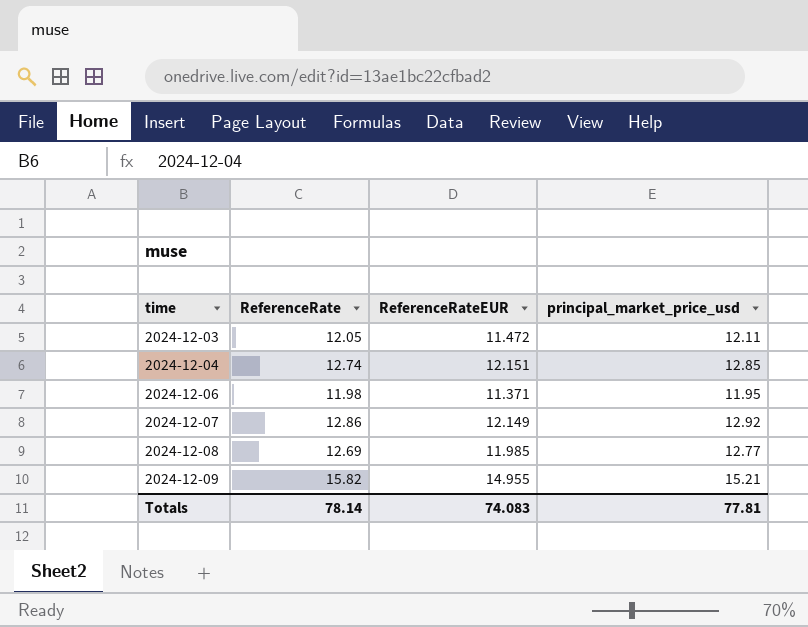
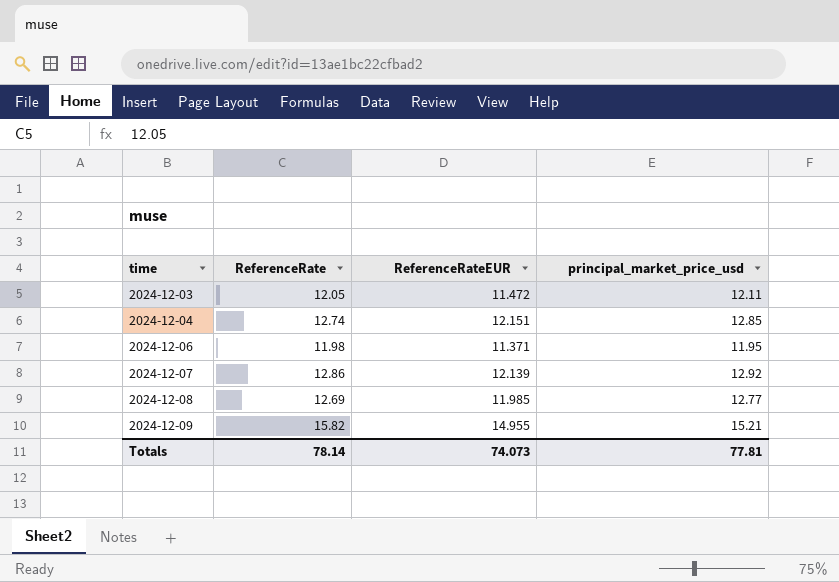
2024-12-07 | ReferenceRateEUR: 12.149 -> 12.139
Totals | ReferenceRateEUR: 74.083 -> 74.073

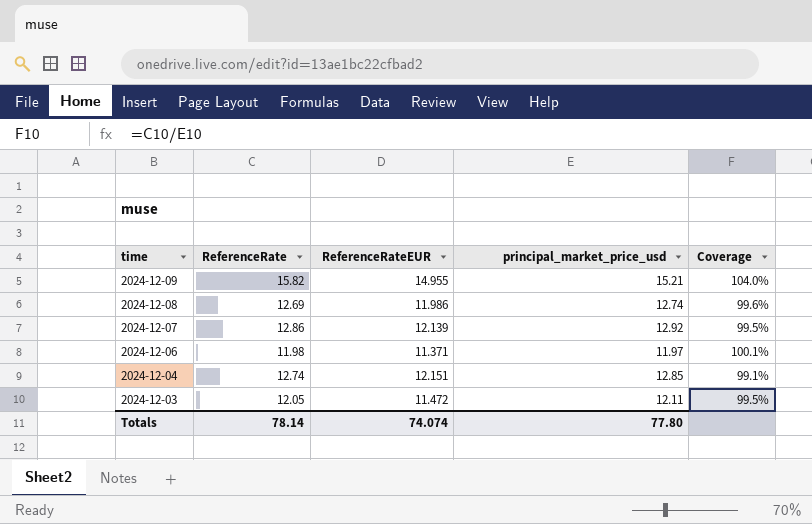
row order: time ascending -> time descending
column Coverage | formula: none -> [ReferenceRate] / [principal_market_price_usd]
2024-12-08 | ReferenceRateEUR: 11.985 -> 11.986
2024-12-08 | principal_market_price_usd: 12.77 -> 12.74
2024-12-06 | principal_market_price_usd: 11.95 -> 11.97
Totals | ReferenceRateEUR: 74.073 -> 74.074
Totals | principal_market_price_usd: 77.81 -> 77.80

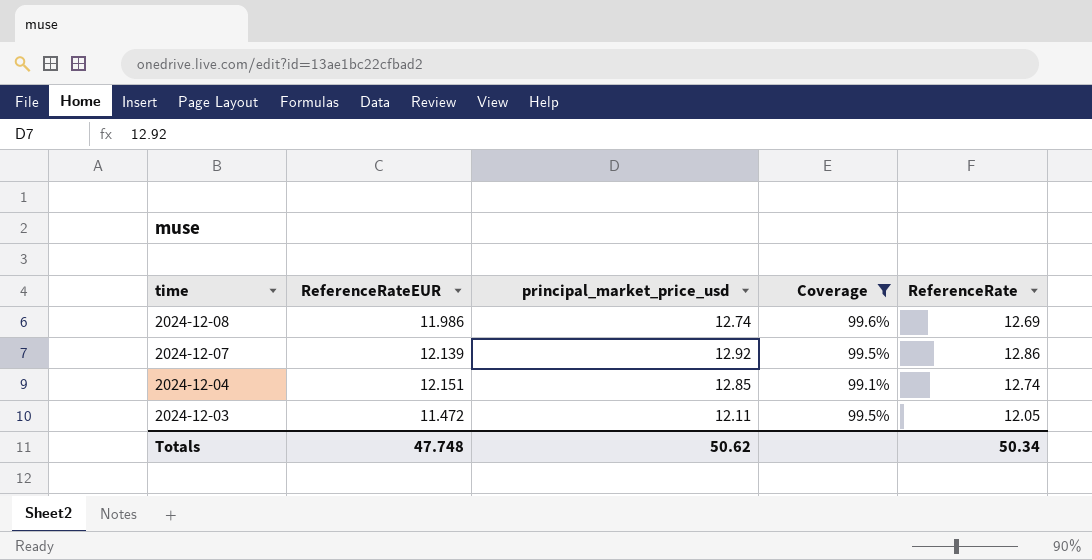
filter: none -> Coverage <= 99.6%
column ReferenceRate | position: 2 -> 5
Totals | ReferenceRateEUR: 74.074 -> 47.748
Totals | principal_market_price_usd: 77.80 -> 50.62
Totals | ReferenceRate: 78.14 -> 50.34

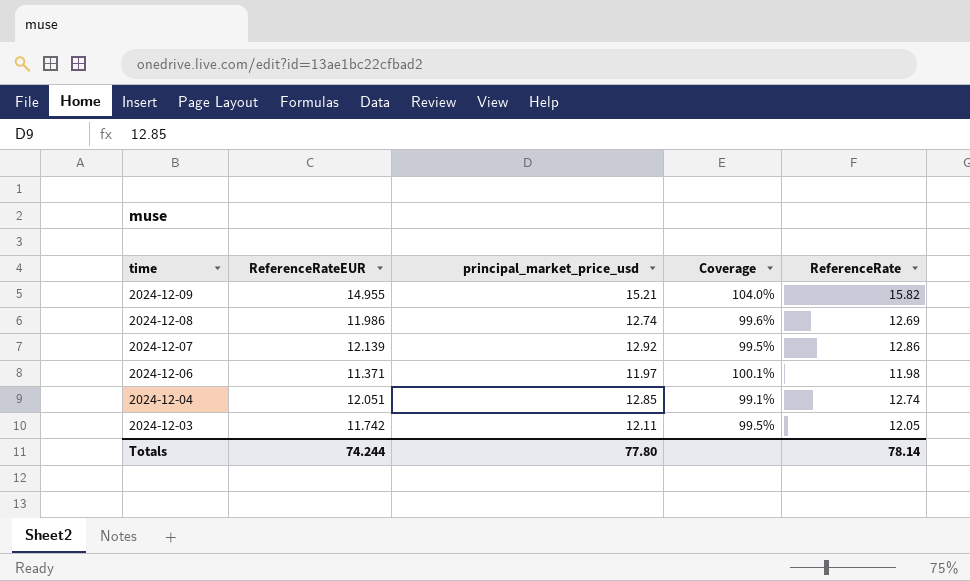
filter: Coverage <= 99.6% -> none
2024-12-04 | ReferenceRateEUR: 12.151 -> 12.051
2024-12-03 | ReferenceRateEUR: 11.472 -> 11.742
Totals | ReferenceRateEUR: 47.748 -> 74.244
Totals | principal_market_price_usd: 50.62 -> 77.80
Totals | ReferenceRate: 50.34 -> 78.14

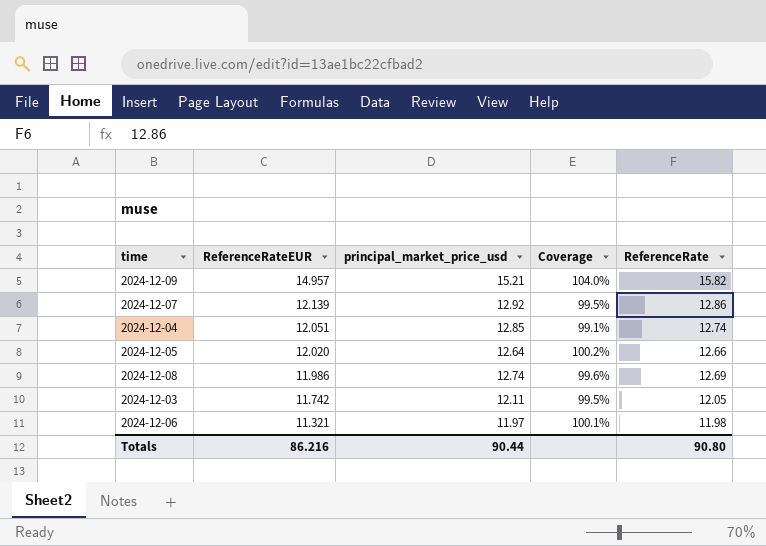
row order: time descending -> ReferenceRateEUR descending
2024-12-09 | ReferenceRateEUR: 14.955 -> 14.957
row 2024-12-05: none -> 12.020 | 12.64 | 100.2% | 12.66
2024-12-06 | ReferenceRateEUR: 11.371 -> 11.321
Totals | ReferenceRateEUR: 74.244 -> 86.216
Totals | principal_market_price_usd: 77.80 -> 90.44
Totals | ReferenceRate: 78.14 -> 90.80

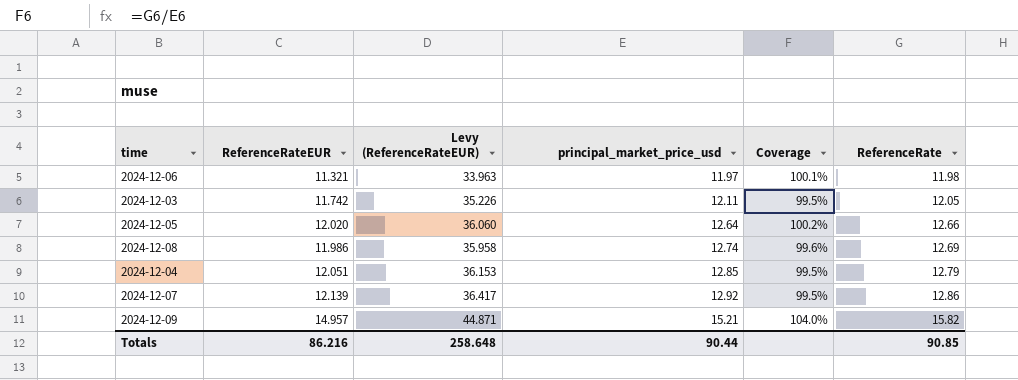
row order: ReferenceRateEUR descending -> principal_market_price_usd ascending
column Levy (ReferenceRateEUR) | formula: none -> [ReferenceRateEUR] * 3
2024-12-04 | Coverage: 99.1% -> 99.5%
2024-12-04 | ReferenceRate: 12.74 -> 12.79
Totals | ReferenceRate: 90.80 -> 90.85

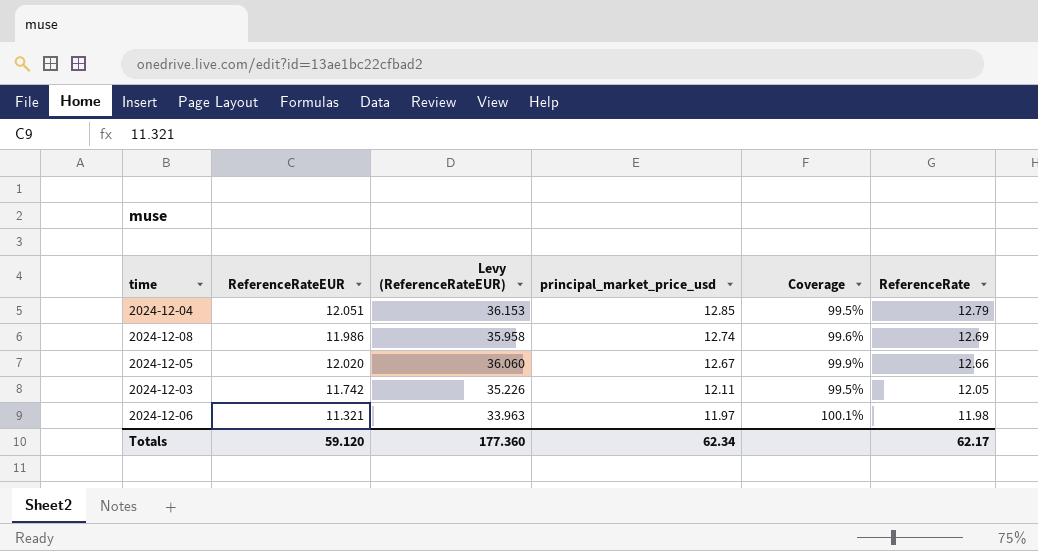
row order: principal_market_price_usd ascending -> principal_market_price_usd descending
row 2024-12-07: 12.139 | 36.417 | 12.92 | 99.5% | 12.86 -> none
row 2024-12-09: 14.957 | 44.871 | 15.21 | 104.0% | 15.82 -> none
2024-12-05 | principal_market_price_usd: 12.64 -> 12.67
2024-12-05 | Coverage: 100.2% -> 99.9%
Totals | ReferenceRateEUR: 86.216 -> 59.120
Totals | Levy (ReferenceRateEUR): 258.648 -> 177.360
Totals | principal_market_price_usd: 90.44 -> 62.34
Totals | ReferenceRate: 90.85 -> 62.17

